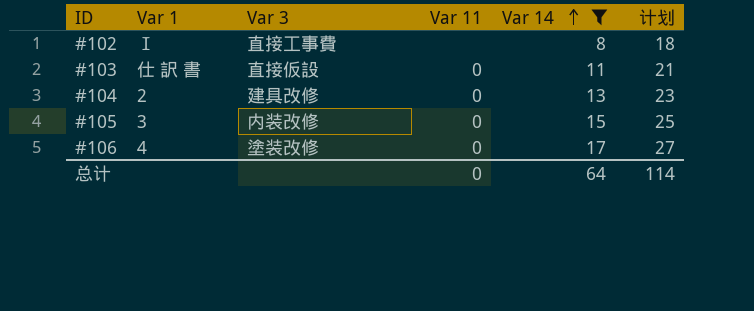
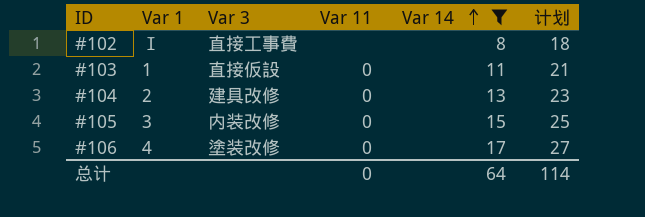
#103 | Var 1: 仕 訳 書 -> 1

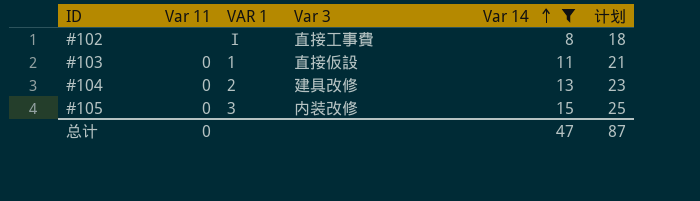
column Var 11 | position: 4 -> 2
column name: Var 1 -> VAR 1
row #106: 4 | 塗装改修 | 0 | 17 | 27 -> none
总计 | Var 14: 64 -> 47
总计 | 计划: 114 -> 87

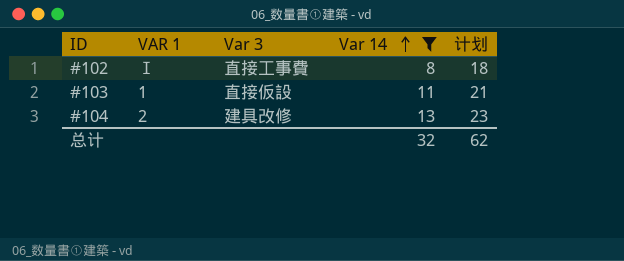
column Var 11 | position: 2 -> none
row #105: 0 | 3 | 内装改修 | 15 | 25 -> none
总计 | Var 14: 47 -> 32
总计 | 计划: 87 -> 62

